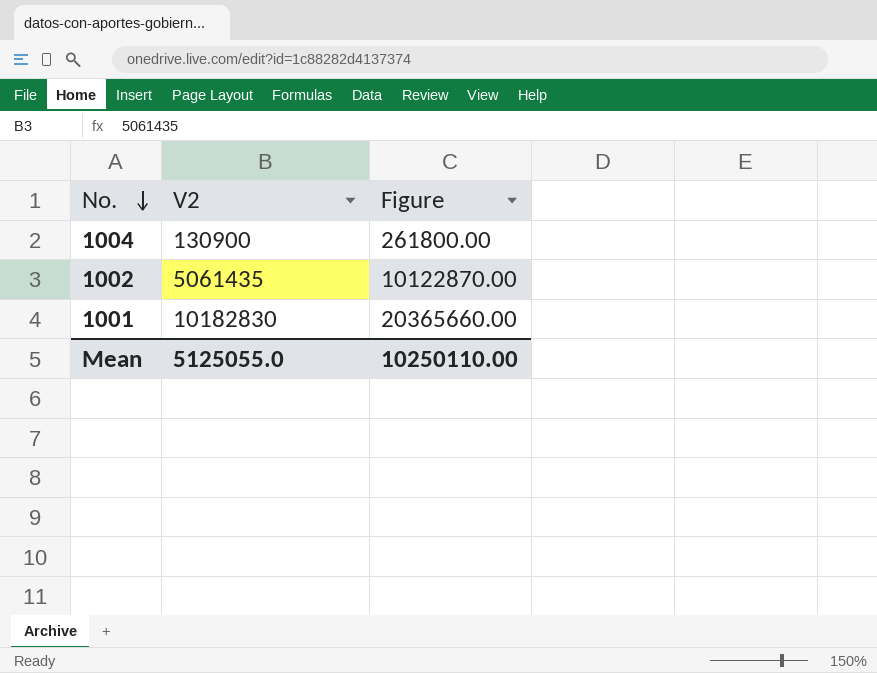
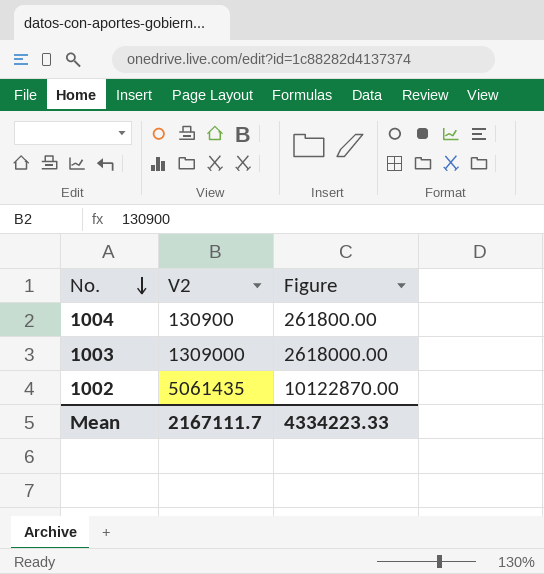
row 1001: 10182830 | 20365660.00 -> none
row 1003: none -> 1309000 | 2618000.00
Mean | V2: 5125055.0 -> 2167111.7
Mean | Figure: 10250110.00 -> 4334223.33

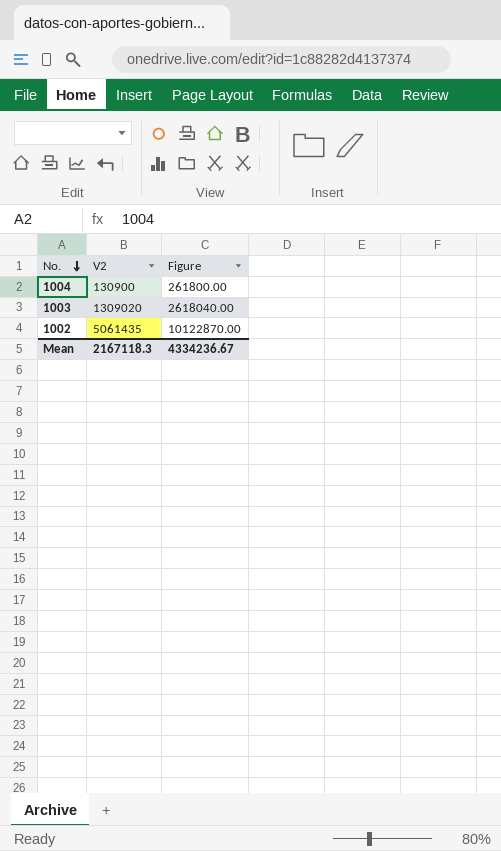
1003 | V2: 1309000 -> 1309020
1003 | Figure: 2618000.00 -> 2618040.00
Mean | V2: 2167111.7 -> 2167118.3
Mean | Figure: 4334223.33 -> 4334236.67

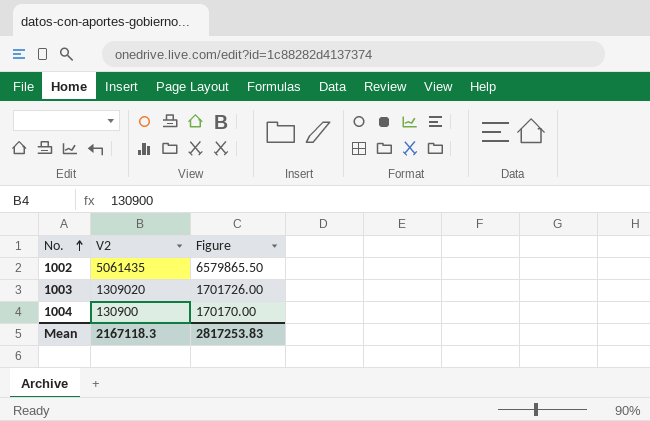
row order: No. descending -> No. ascending
column Figure | formula: [V2] * 2 -> [V2] * 1.3
Mean | Figure: 4334236.67 -> 2817253.83

